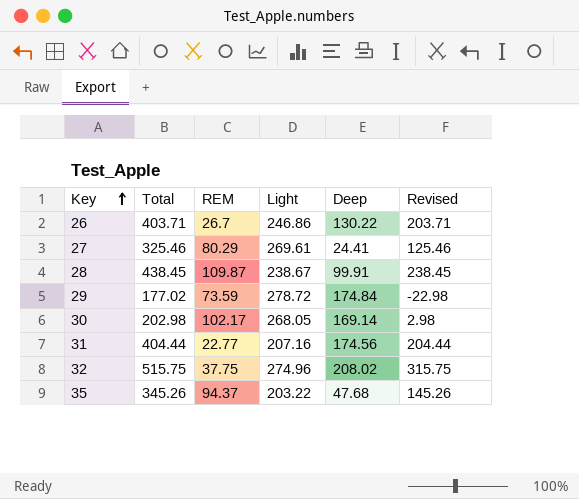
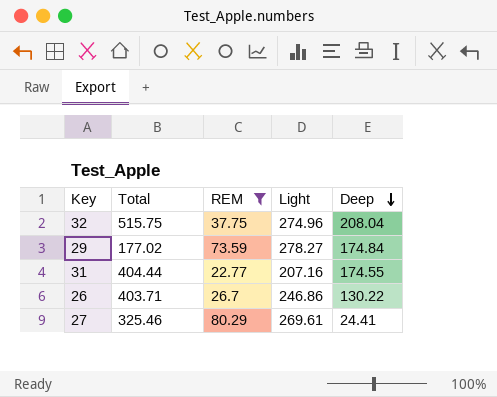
filter: none -> REM <= 80.29
row order: Key ascending -> Deep descending
column Revised | formula: [Total] - 200 -> none
32 | Deep: 208.02 -> 208.04
29 | Light: 278.72 -> 278.27
31 | Deep: 174.56 -> 174.55

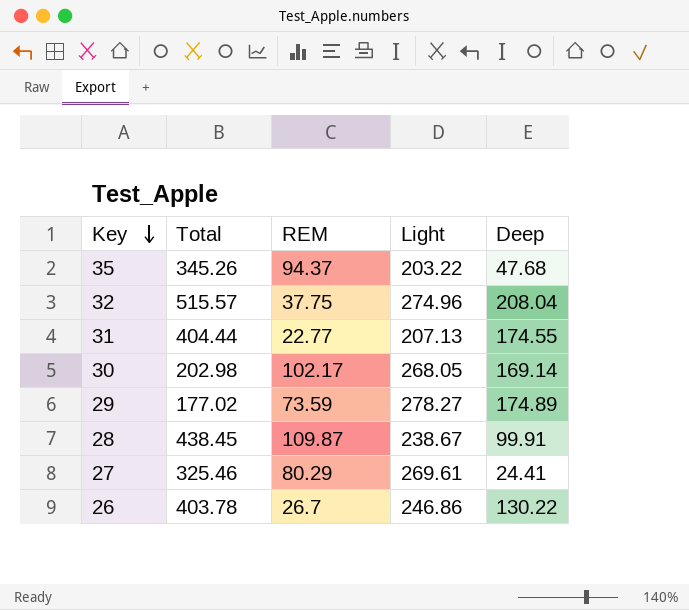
filter: REM <= 80.29 -> none
row order: Deep descending -> Key descending
32 | Total: 515.75 -> 515.57
31 | Light: 207.16 -> 207.13
29 | Deep: 174.84 -> 174.89
26 | Total: 403.71 -> 403.78

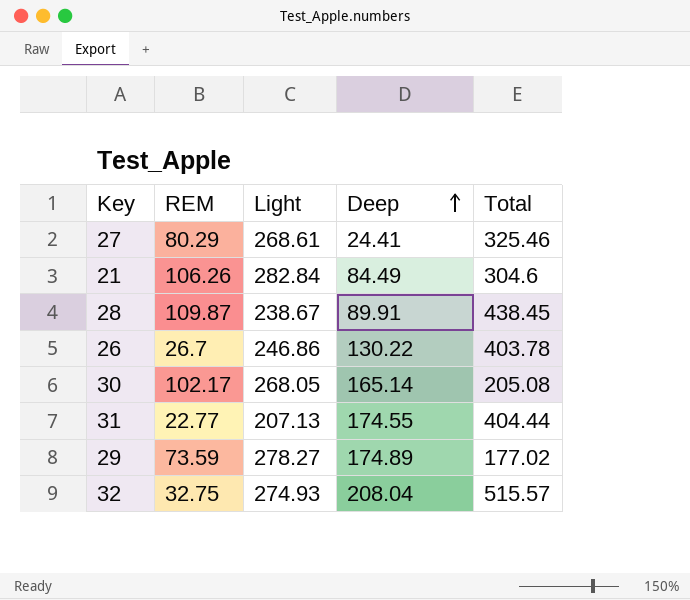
row order: Key descending -> Deep ascending
column Total | position: 2 -> 5
row 35: 345.26 | 94.37 | 203.22 | 47.68 -> none
27 | Light: 269.61 -> 268.61
row 21: none -> 106.26 | 282.84 | 84.49 | 304.6
28 | Deep: 99.91 -> 89.91
30 | Deep: 169.14 -> 165.14
30 | Total: 202.98 -> 205.08
32 | REM: 37.75 -> 32.75
32 | Light: 274.96 -> 274.93

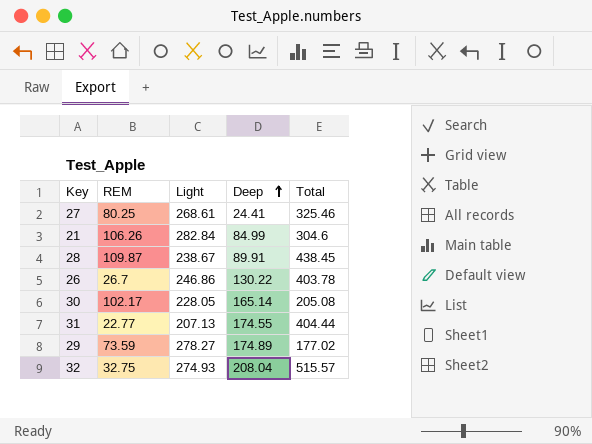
27 | REM: 80.29 -> 80.25
21 | Deep: 84.49 -> 84.99
30 | Light: 268.05 -> 228.05

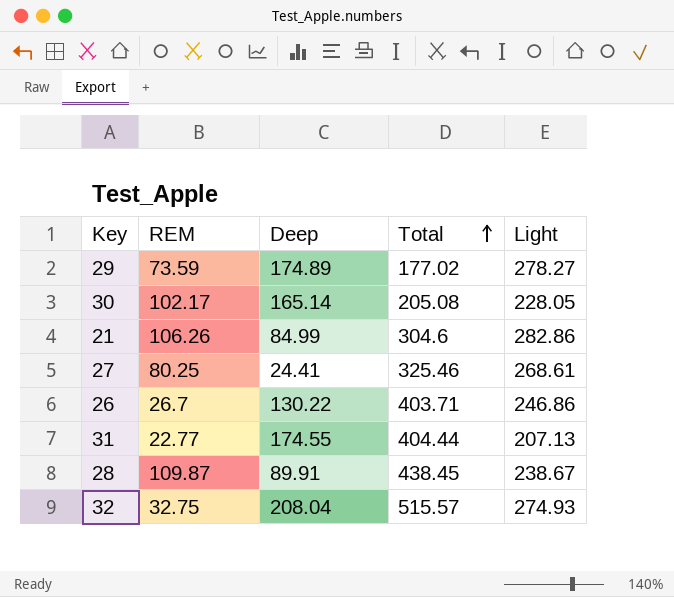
row order: Deep ascending -> Total ascending
column Light | position: 3 -> 5
21 | Light: 282.84 -> 282.86
26 | Total: 403.78 -> 403.71

